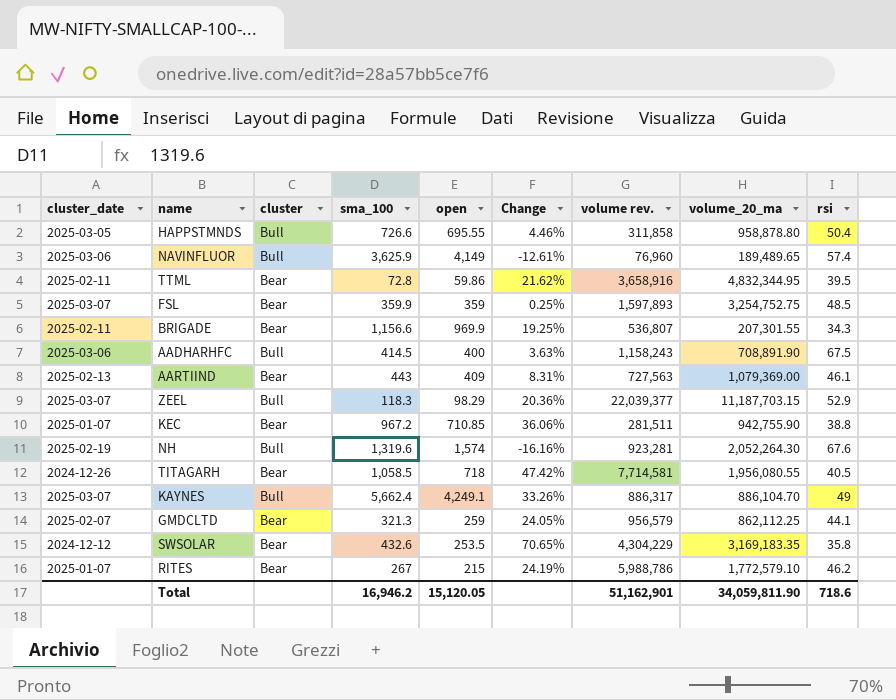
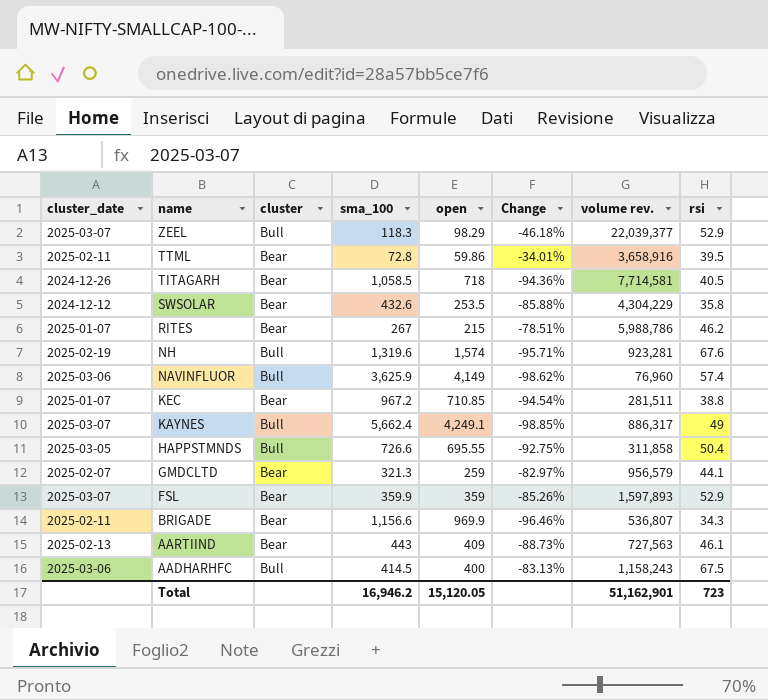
row order: none -> name descending
column volume_20_ma | position: 8 -> none
column Change | formula: ([sma_100] - [open]) / [open] -> ([rsi] - [open]) / [open]
FSL | rsi: 48.5 -> 52.9
Total | rsi: 718.6 -> 723

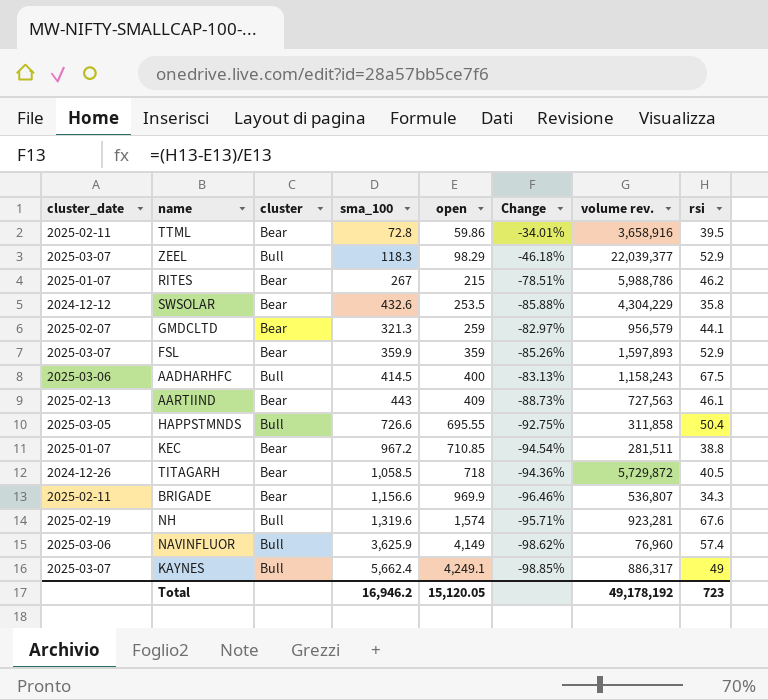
row order: name descending -> open ascending
TITAGARH | volume rev.: 7,714,581 -> 5,729,872
Total | volume rev.: 51,162,901 -> 49,178,192

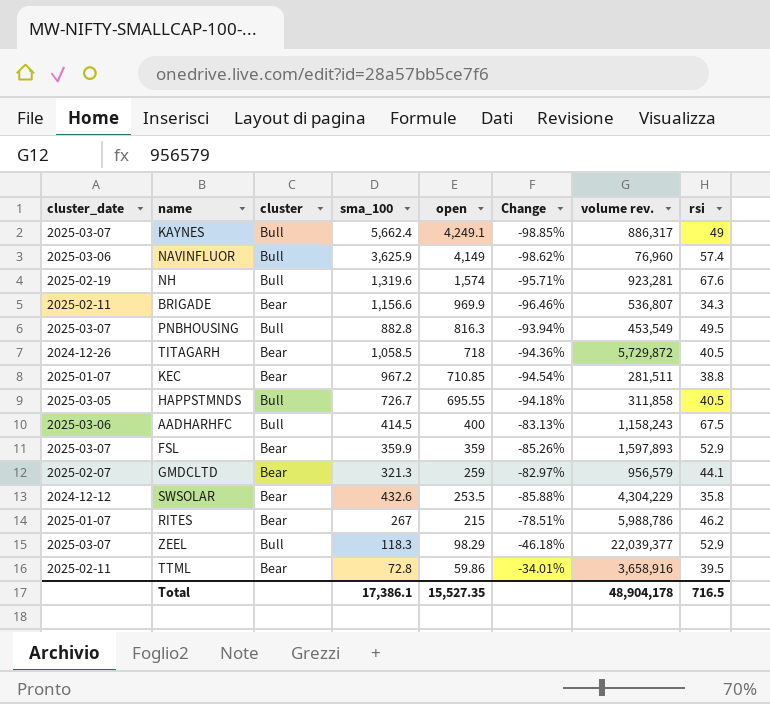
row order: open ascending -> open descending
row AARTIIND: 2025-02-13 | Bear | 443 | 409 | -88.73% | 727,563 | 46.1 -> none
row PNBHOUSING: none -> 2025-03-07 | Bull | 882.8 | 816.3 | -93.94% | 453,549 | 49.5
HAPPSTMNDS | sma_100: 726.6 -> 726.7
HAPPSTMNDS | Change: -92.75% -> -94.18%
HAPPSTMNDS | rsi: 50.4 -> 40.5
Total | sma_100: 16,946.2 -> 17,386.1
Total | open: 15,120.05 -> 15,527.35
Total | volume rev.: 49,178,192 -> 48,904,178
Total | rsi: 723 -> 716.5

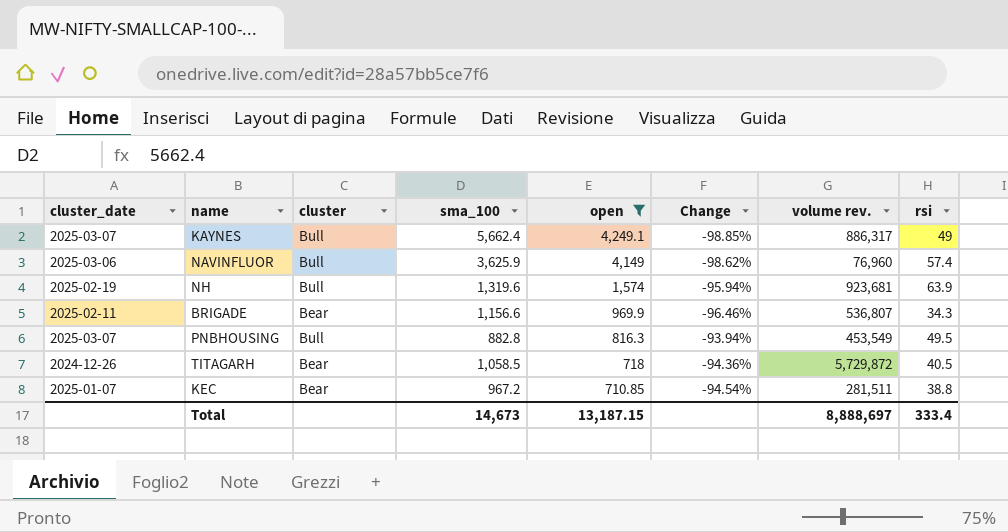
filter: none -> open >= 710.85
NH | Change: -95.71% -> -95.94%
NH | volume rev.: 923,281 -> 923,681
NH | rsi: 67.6 -> 63.9
Total | sma_100: 17,386.1 -> 14,673
Total | open: 15,527.35 -> 13,187.15
Total | volume rev.: 48,904,178 -> 8,888,697
Total | rsi: 716.5 -> 333.4

